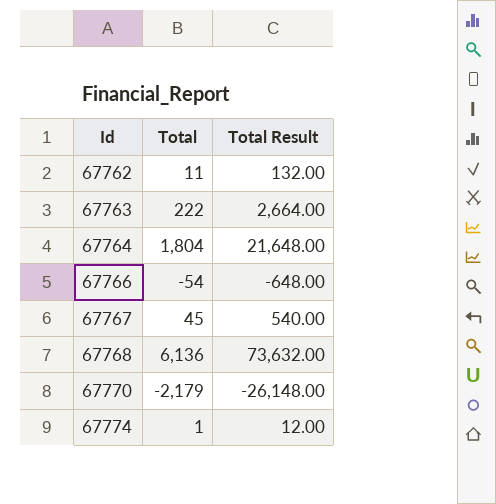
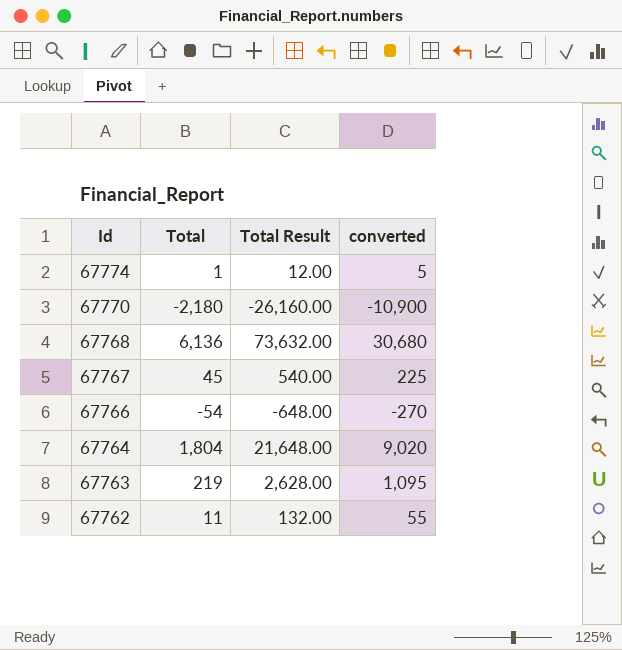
row order: Id ascending -> Id descending
column converted | formula: none -> [Total] * 5
67770 | Total: -2,179 -> -2,180
67770 | Total Result: -26,148.00 -> -26,160.00
67763 | Total: 222 -> 219
67763 | Total Result: 2,664.00 -> 2,628.00

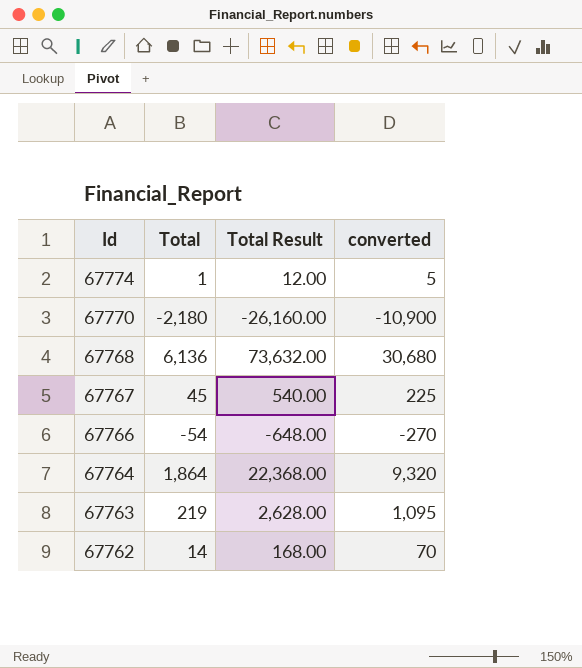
67764 | Total: 1,804 -> 1,864
67764 | Total Result: 21,648.00 -> 22,368.00
67764 | converted: 9,020 -> 9,320
67762 | Total: 11 -> 14
67762 | Total Result: 132.00 -> 168.00
67762 | converted: 55 -> 70

